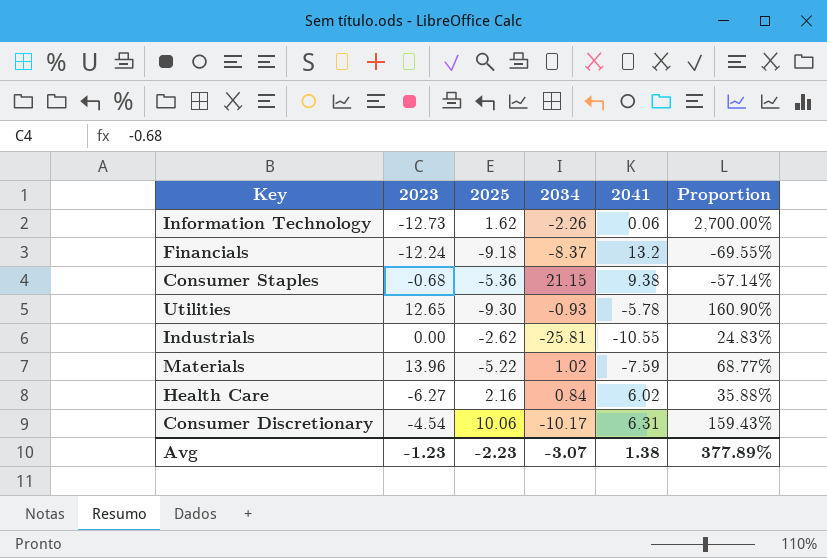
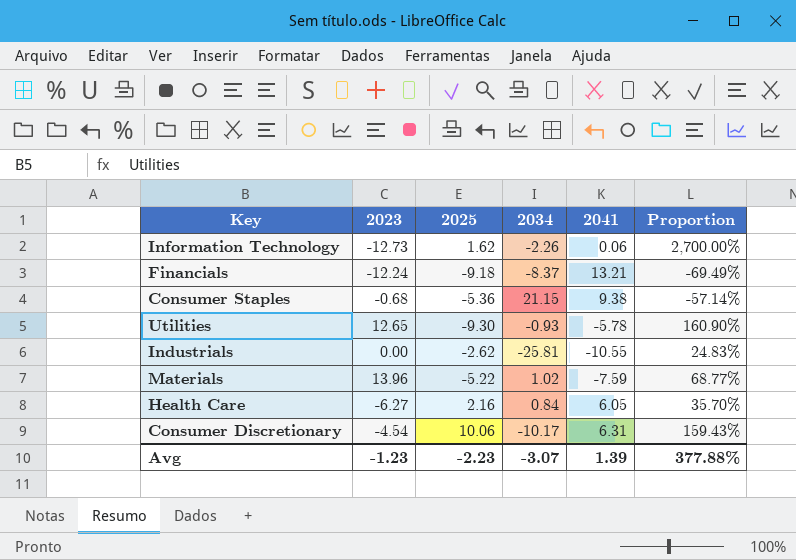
Financials | 2041: 13.2 -> 13.21
Financials | Proportion: -69.55% -> -69.49%
Health Care | 2041: 6.02 -> 6.05
Health Care | Proportion: 35.88% -> 35.70%
Avg | 2041: 1.38 -> 1.39
Avg | Proportion: 377.89% -> 377.88%

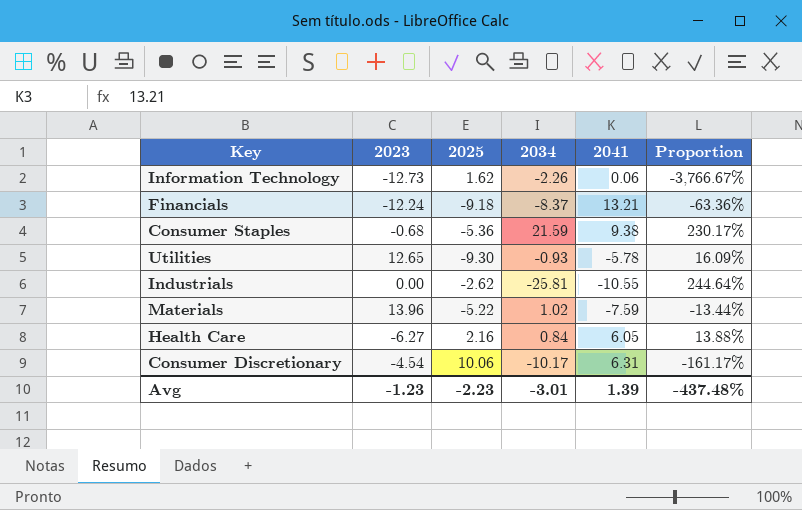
column Proportion | formula: [2025] / [2041] -> [2034] / [2041]
Consumer Staples | 2034: 21.15 -> 21.59
Avg | 2034: -3.07 -> -3.01
Avg | Proportion: 377.88% -> -437.48%

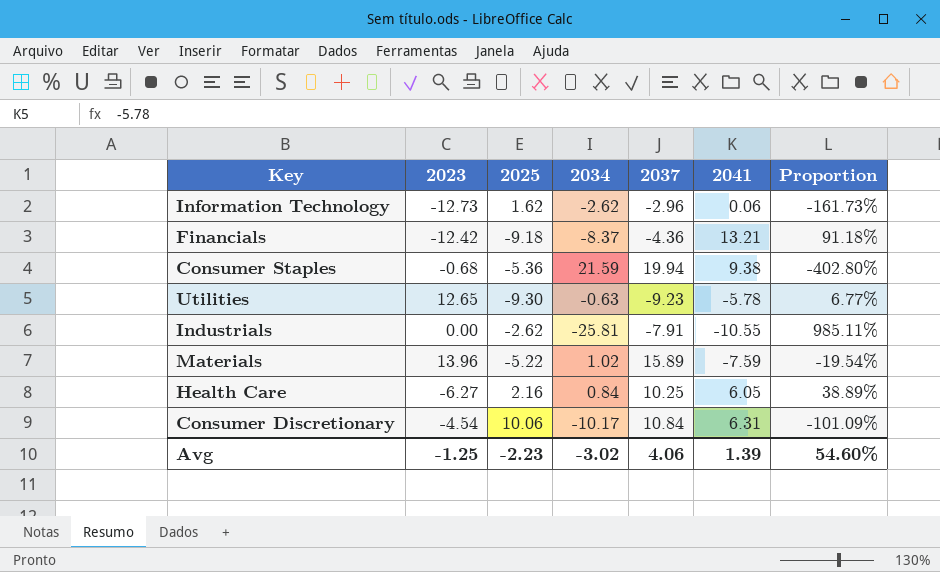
column 2037 | position: none -> 5
column Proportion | formula: [2034] / [2041] -> [2034] / [2025]
Information Technology | 2034: -2.26 -> -2.62
Financials | 2023: -12.24 -> -12.42
Utilities | 2034: -0.93 -> -0.63
Avg | 2023: -1.23 -> -1.25
Avg | 2034: -3.01 -> -3.02
Avg | Proportion: -437.48% -> 54.60%

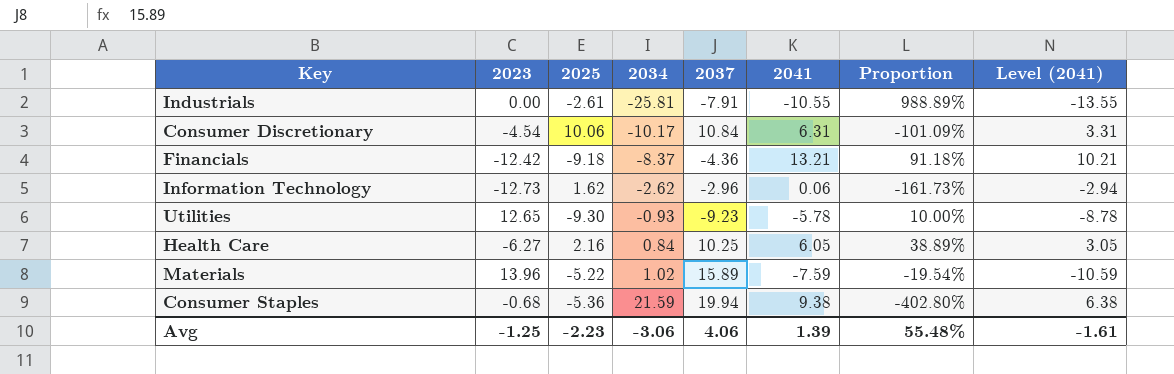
row order: none -> 2034 ascending
column Level (2041) | formula: none -> [2041] - 3
Industrials | 2025: -2.62 -> -2.61
Industrials | Proportion: 985.11% -> 988.89%
Utilities | 2034: -0.63 -> -0.93
Utilities | Proportion: 6.77% -> 10.00%
Avg | 2034: -3.02 -> -3.06
Avg | Proportion: 54.60% -> 55.48%

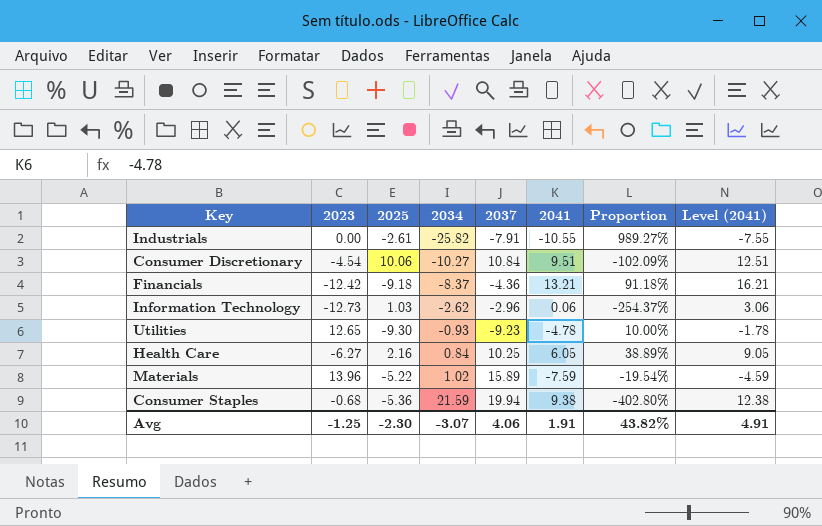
column Level (2041) | formula: [2041] - 3 -> [2041] + 3
Industrials | 2034: -25.81 -> -25.82
Industrials | Proportion: 988.89% -> 989.27%
Consumer Discretionary | 2034: -10.17 -> -10.27
Consumer Discretionary | 2041: 6.31 -> 9.51
Consumer Discretionary | Proportion: -101.09% -> -102.09%
Information Technology | 2025: 1.62 -> 1.03
Information Technology | Proportion: -161.73% -> -254.37%
Utilities | 2041: -5.78 -> -4.78
Avg | 2025: -2.23 -> -2.30
Avg | 2034: -3.06 -> -3.07
Avg | 2041: 1.39 -> 1.91
Avg | Proportion: 55.48% -> 43.82%
Avg | Level (2041): -1.61 -> 4.91

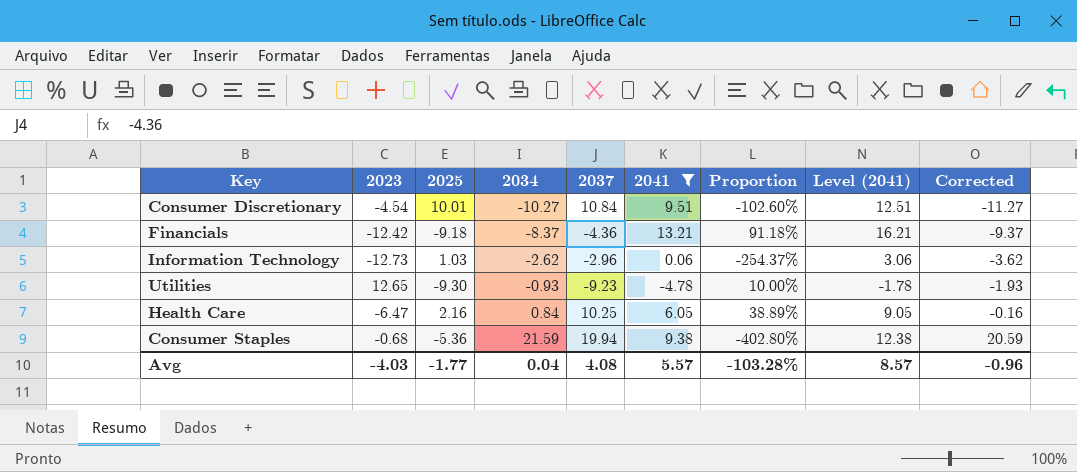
filter: none -> 2041 >= -4.78
column Corrected | formula: none -> [2034] - 1
Consumer Discretionary | 2025: 10.06 -> 10.01
Consumer Discretionary | Proportion: -102.09% -> -102.60%
Health Care | 2023: -6.27 -> -6.47
Avg | 2023: -1.25 -> -4.03
Avg | 2025: -2.30 -> -1.77
Avg | 2034: -3.07 -> 0.04
Avg | 2037: 4.06 -> 4.08
Avg | 2041: 1.91 -> 5.57
Avg | Proportion: 43.82% -> -103.28%
Avg | Level (2041): 4.91 -> 8.57

